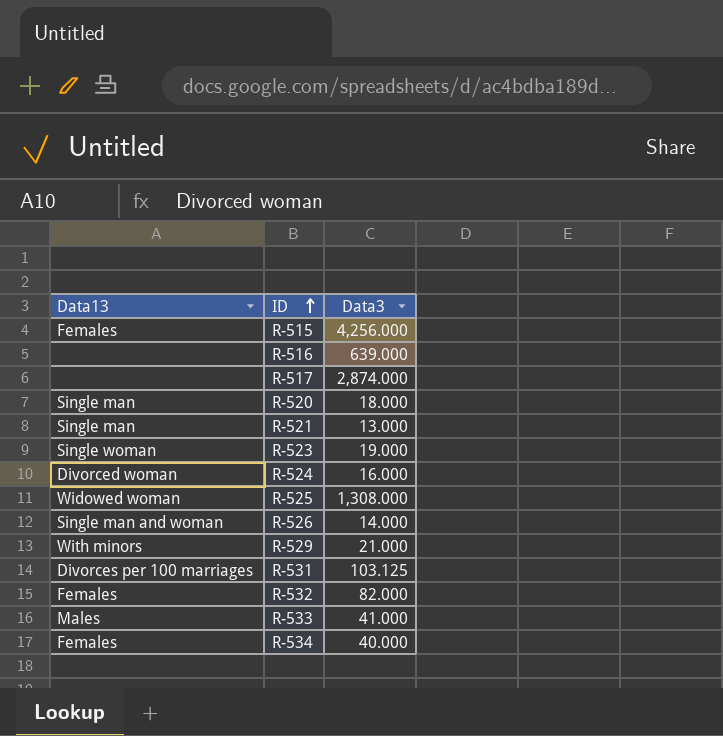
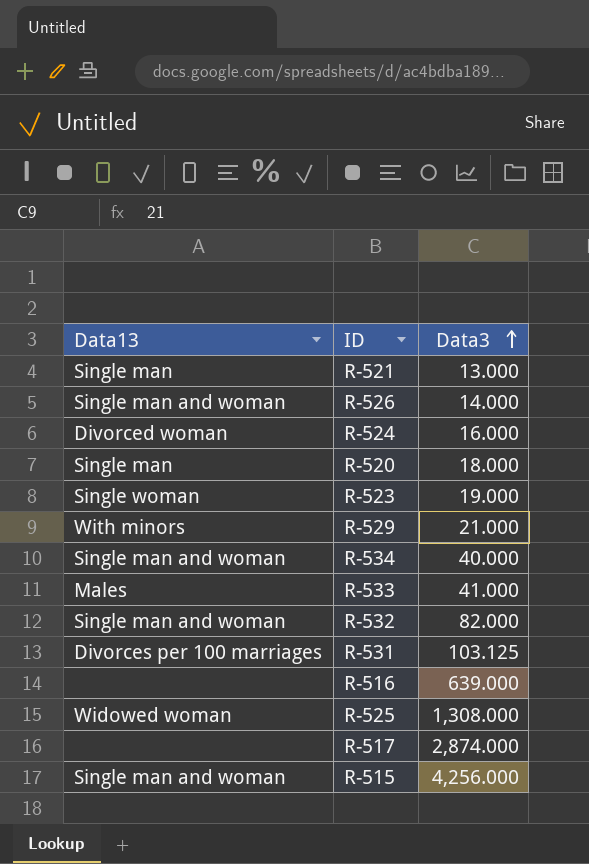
row order: ID ascending -> Data3 ascending
R-534 | Data13: Females -> Single man and woman
R-532 | Data13: Females -> Single man and woman
R-515 | Data13: Females -> Single man and woman

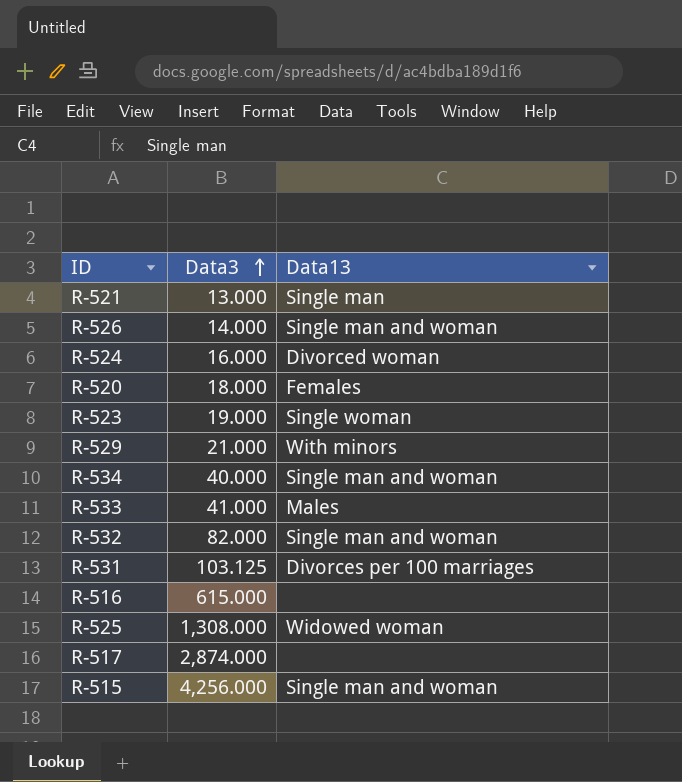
column Data13 | position: 1 -> 3
R-520 | Data13: Single man -> Females
R-516 | Data3: 639.000 -> 615.000

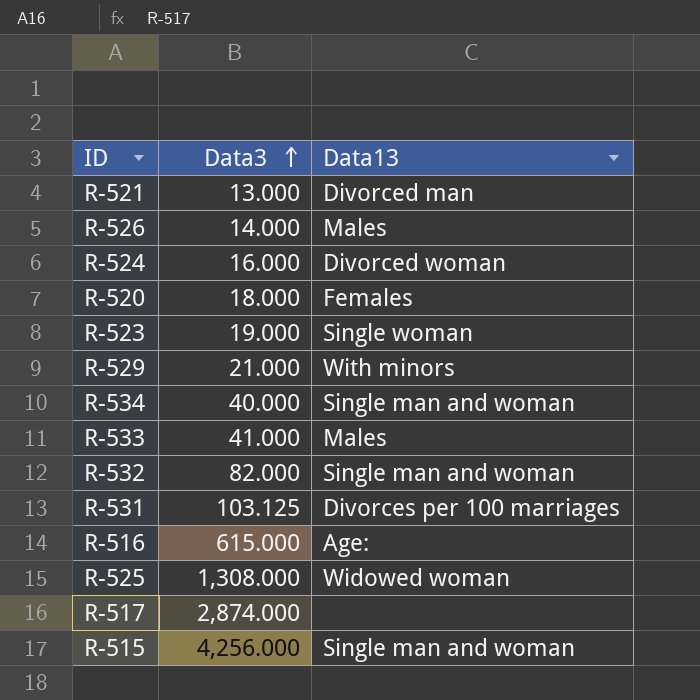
R-521 | Data13: Single man -> Divorced man
R-526 | Data13: Single man and woman -> Males
R-516 | Data13: none -> Age:

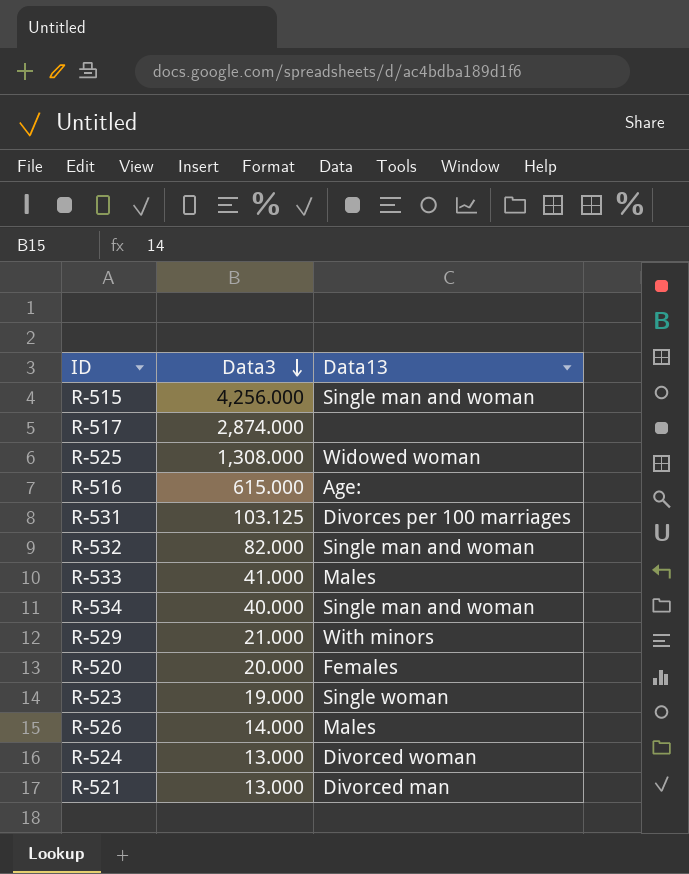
row order: Data3 ascending -> Data3 descending
R-520 | Data3: 18.000 -> 20.000
R-524 | Data3: 16.000 -> 13.000

